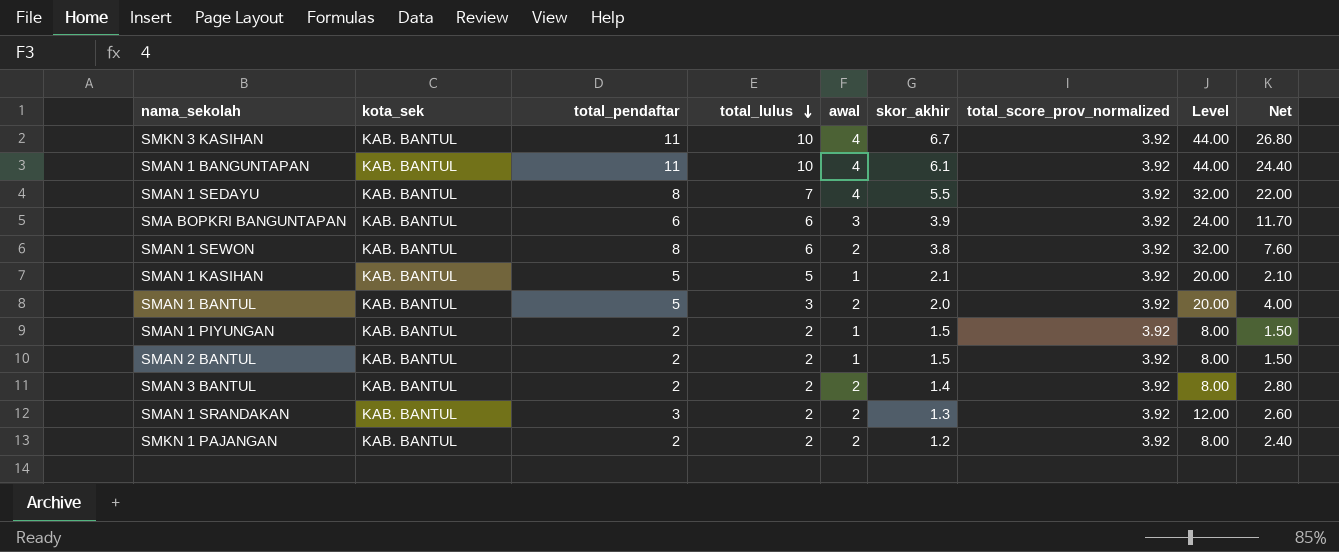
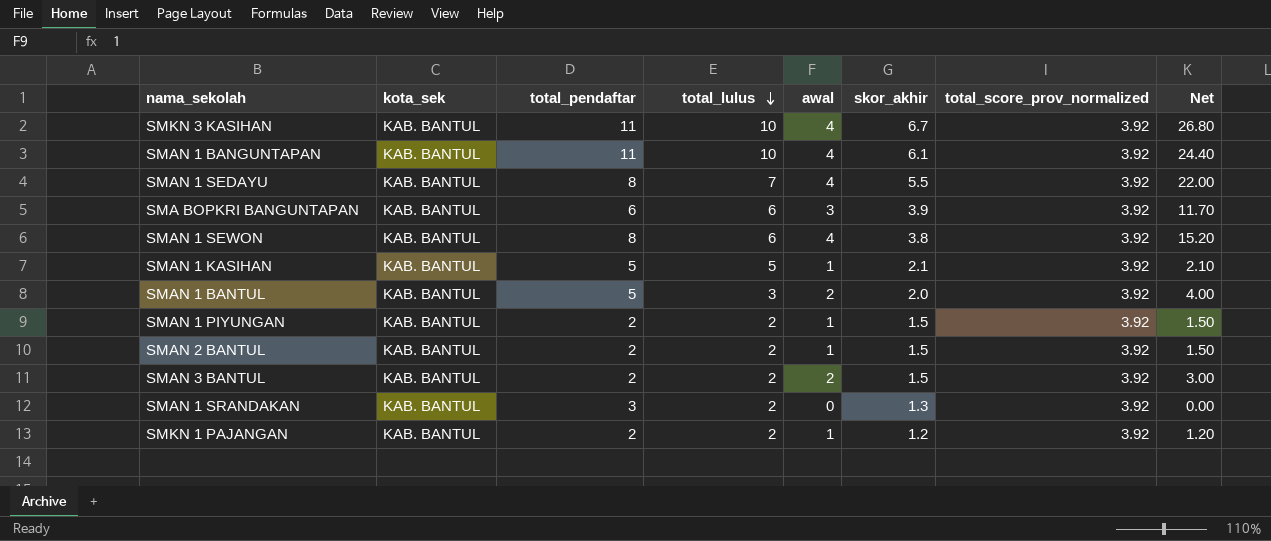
column Level | formula: [total_pendaftar] * 4 -> none
SMAN 1 SEWON | awal: 2 -> 4
SMAN 1 SEWON | Net: 7.60 -> 15.20
SMAN 3 BANTUL | skor_akhir: 1.4 -> 1.5
SMAN 3 BANTUL | Net: 2.80 -> 3.00
SMAN 1 SRANDAKAN | awal: 2 -> 0
SMAN 1 SRANDAKAN | Net: 2.60 -> 0.00
SMKN 1 PAJANGAN | awal: 2 -> 1
SMKN 1 PAJANGAN | Net: 2.40 -> 1.20

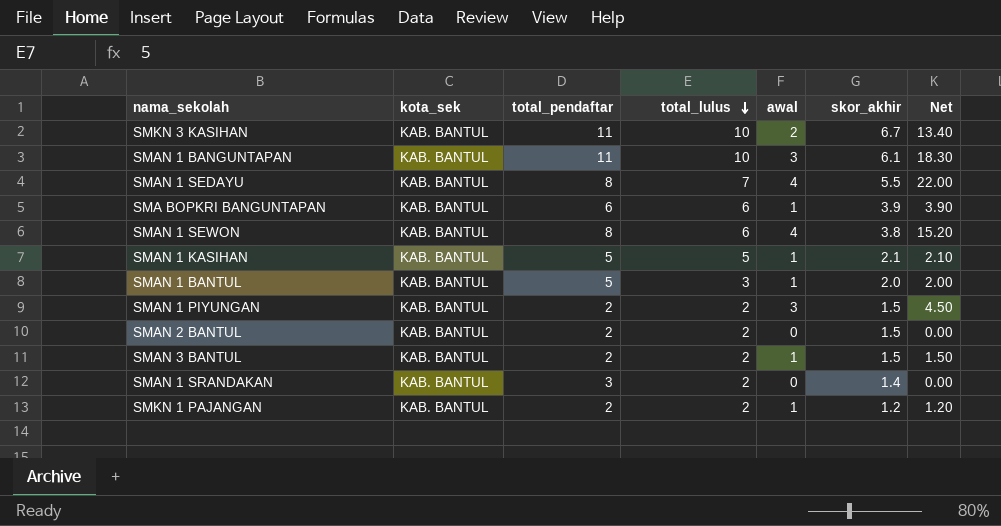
column total_score_prov_normalized | position: 7 -> none
SMKN 3 KASIHAN | awal: 4 -> 2
SMKN 3 KASIHAN | Net: 26.80 -> 13.40
SMAN 1 BANGUNTAPAN | awal: 4 -> 3
SMAN 1 BANGUNTAPAN | Net: 24.40 -> 18.30
SMA BOPKRI BANGUNTAPAN | awal: 3 -> 1
SMA BOPKRI BANGUNTAPAN | Net: 11.70 -> 3.90
SMAN 1 BANTUL | awal: 2 -> 1
SMAN 1 BANTUL | Net: 4.00 -> 2.00
SMAN 1 PIYUNGAN | awal: 1 -> 3
SMAN 1 PIYUNGAN | Net: 1.50 -> 4.50
SMAN 2 BANTUL | awal: 1 -> 0
SMAN 2 BANTUL | Net: 1.50 -> 0.00
SMAN 3 BANTUL | awal: 2 -> 1
SMAN 3 BANTUL | Net: 3.00 -> 1.50
SMAN 1 SRANDAKAN | skor_akhir: 1.3 -> 1.4

